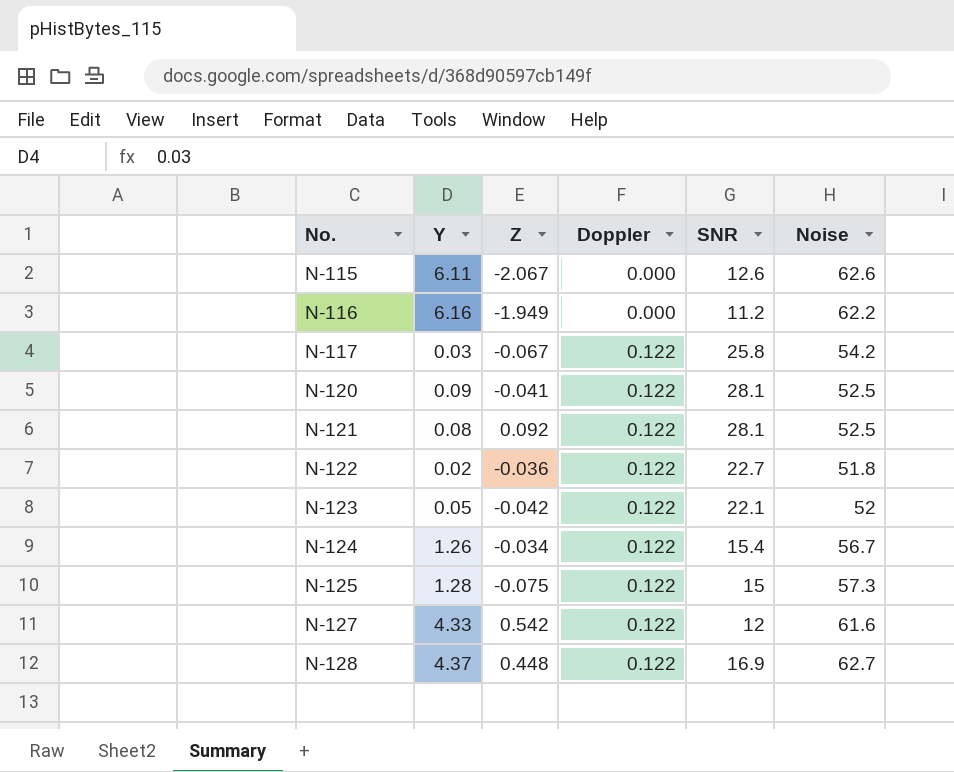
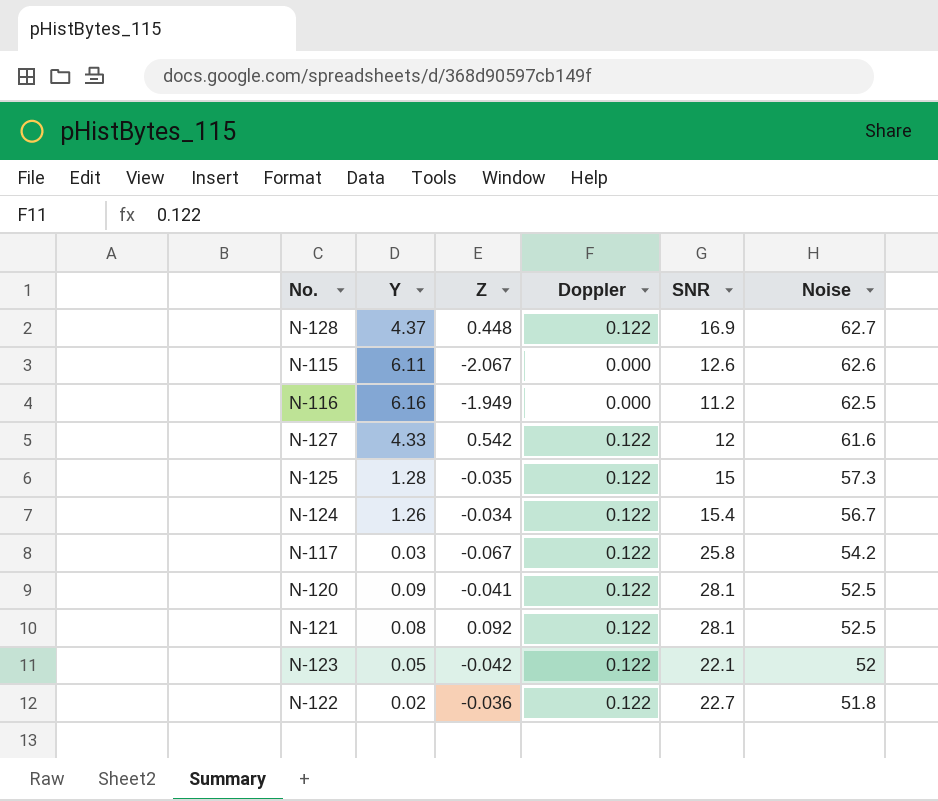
row order: No. ascending -> Noise descending
N-116 | Noise: 62.2 -> 62.5
N-125 | Z: -0.075 -> -0.035

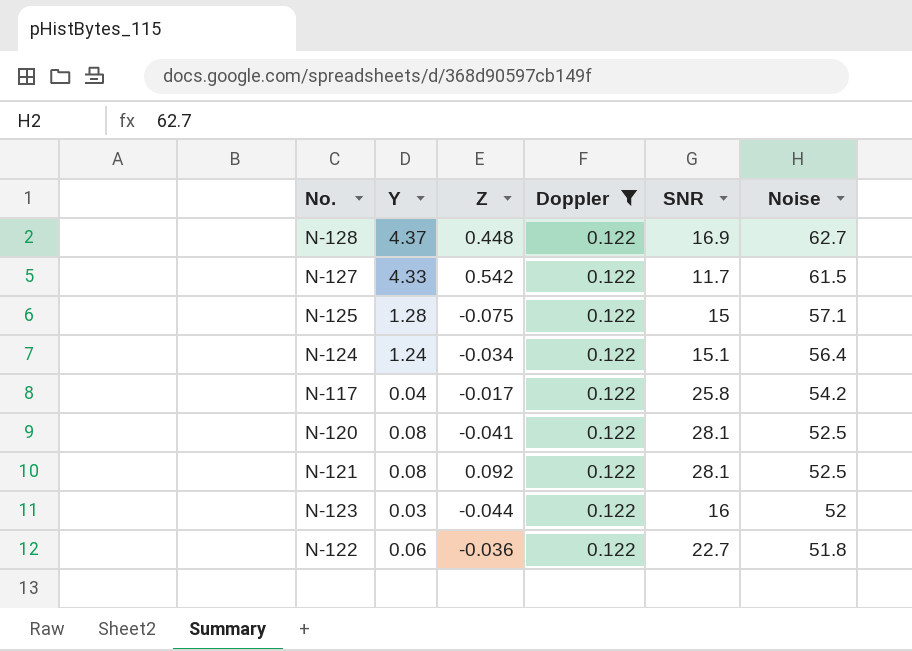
filter: none -> Doppler = 0.122
N-127 | SNR: 12 -> 11.7
N-127 | Noise: 61.6 -> 61.5
N-125 | Z: -0.035 -> -0.075
N-125 | Noise: 57.3 -> 57.1
N-124 | Y: 1.26 -> 1.24
N-124 | SNR: 15.4 -> 15.1
N-124 | Noise: 56.7 -> 56.4
N-117 | Y: 0.03 -> 0.04
N-117 | Z: -0.067 -> -0.017
N-120 | Y: 0.09 -> 0.08
N-123 | Y: 0.05 -> 0.03
N-123 | Z: -0.042 -> -0.044
N-123 | SNR: 22.1 -> 16
N-122 | Y: 0.02 -> 0.06

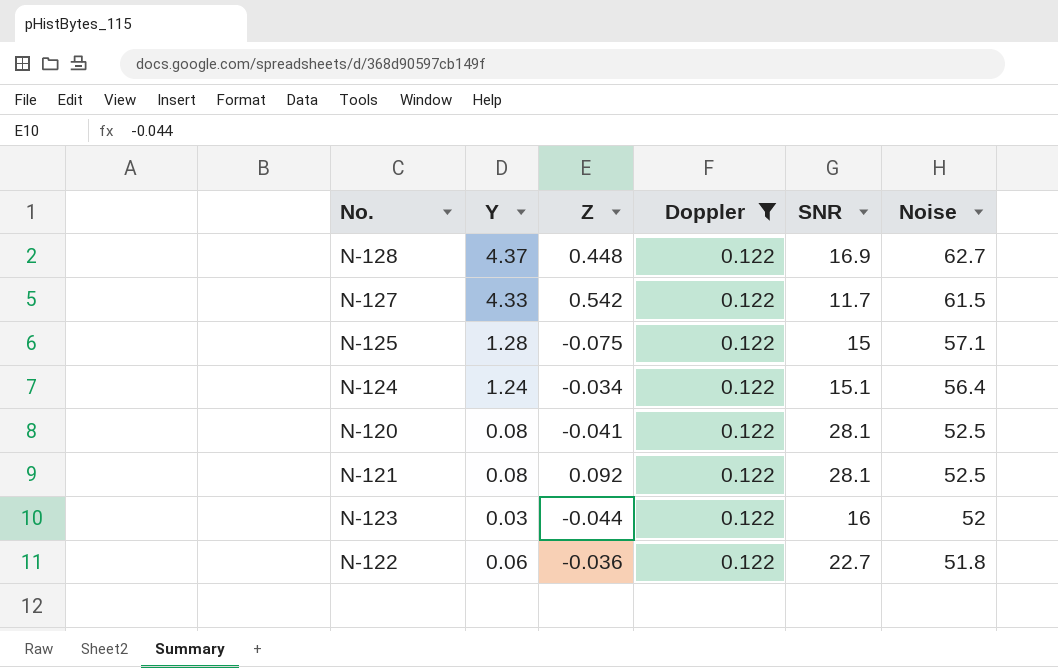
row N-117: 0.04 | -0.017 | 0.122 | 25.8 | 54.2 -> none

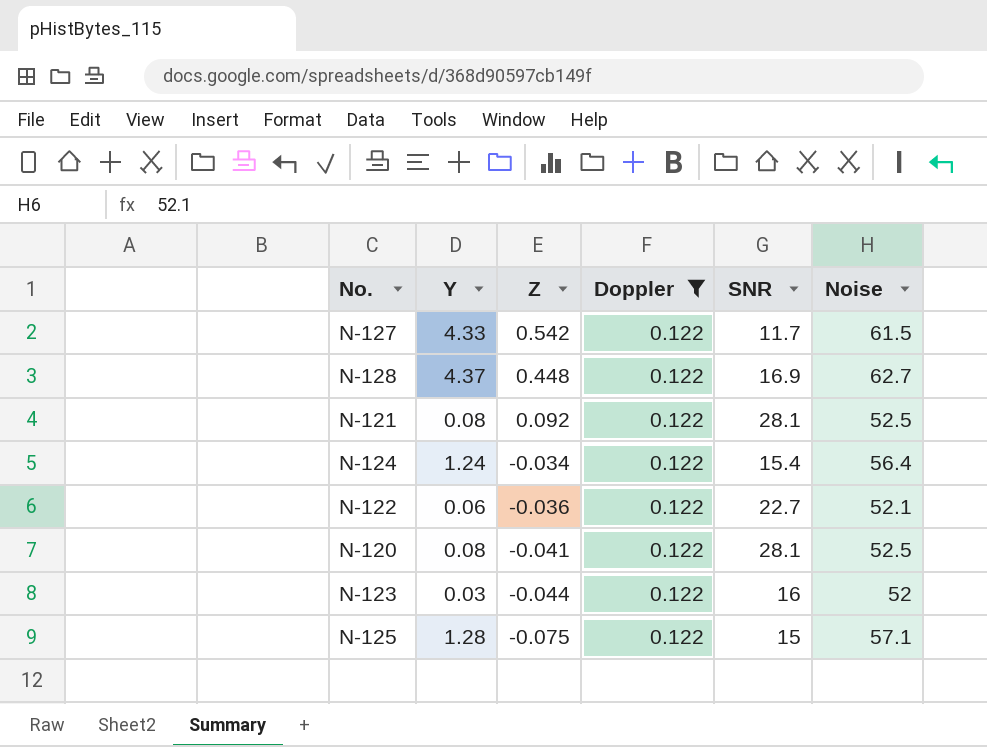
row order: Noise descending -> Z descending
N-124 | SNR: 15.1 -> 15.4
N-122 | Noise: 51.8 -> 52.1

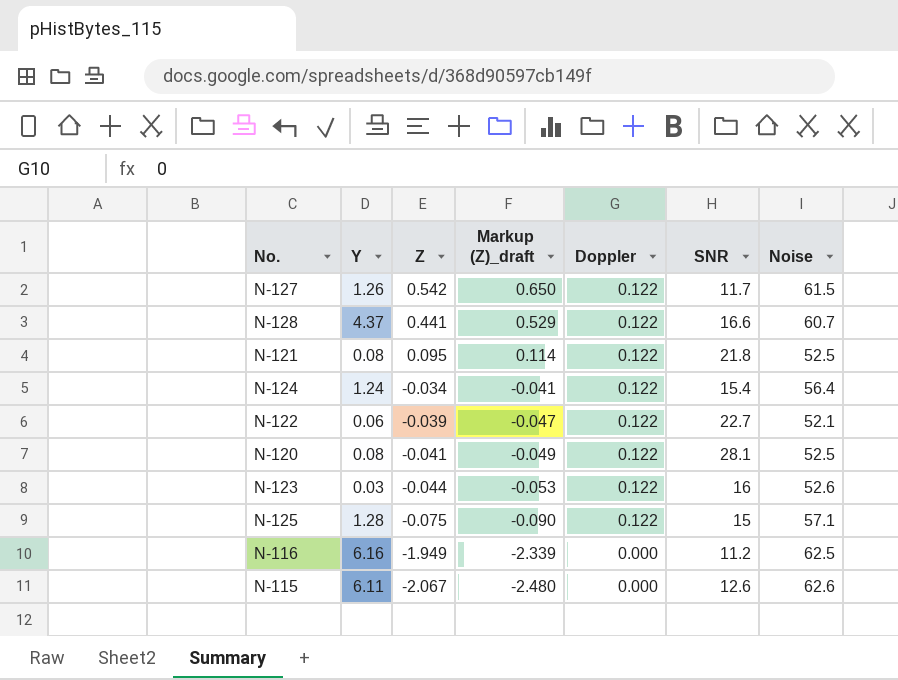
filter: Doppler = 0.122 -> none
column Markup (Z)_draft | formula: none -> [Z] * 1.2
N-127 | Y: 4.33 -> 1.26
N-128 | Z: 0.448 -> 0.441
N-128 | SNR: 16.9 -> 16.6
N-128 | Noise: 62.7 -> 60.7
N-121 | Z: 0.092 -> 0.095
N-121 | SNR: 28.1 -> 21.8
N-122 | Z: -0.036 -> -0.039
N-123 | Noise: 52 -> 52.6

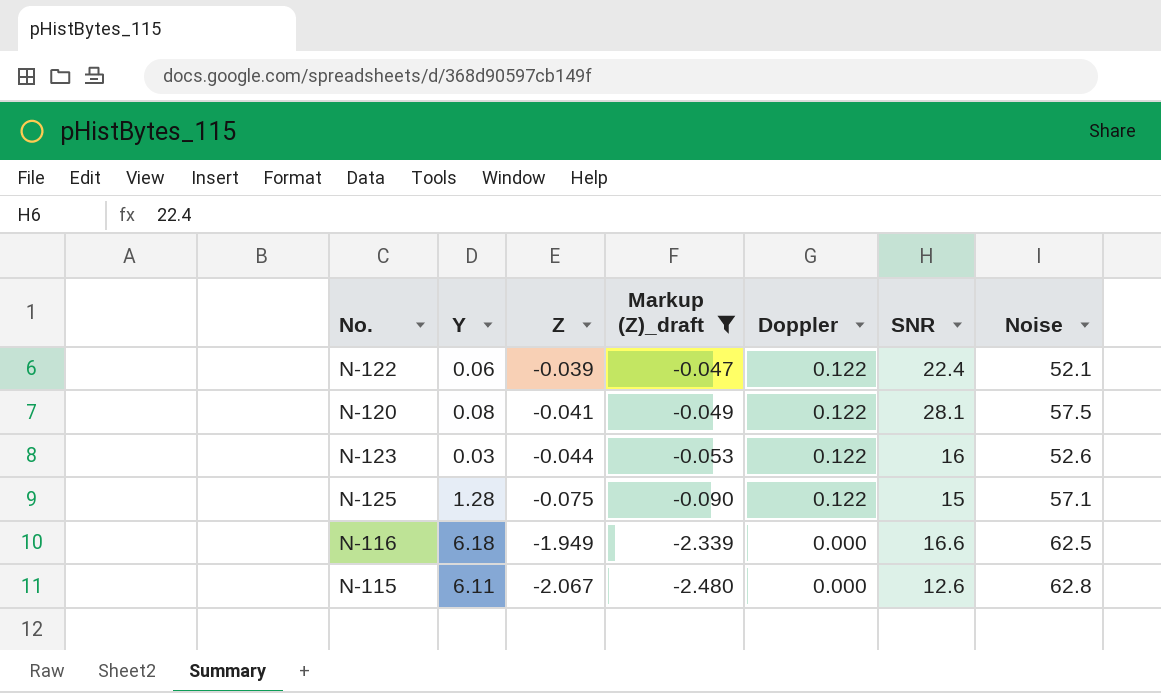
filter: none -> Markup (Z)_draft <= -0.047
N-122 | SNR: 22.7 -> 22.4
N-120 | Noise: 52.5 -> 57.5
N-116 | Y: 6.16 -> 6.18
N-116 | SNR: 11.2 -> 16.6
N-115 | Noise: 62.6 -> 62.8

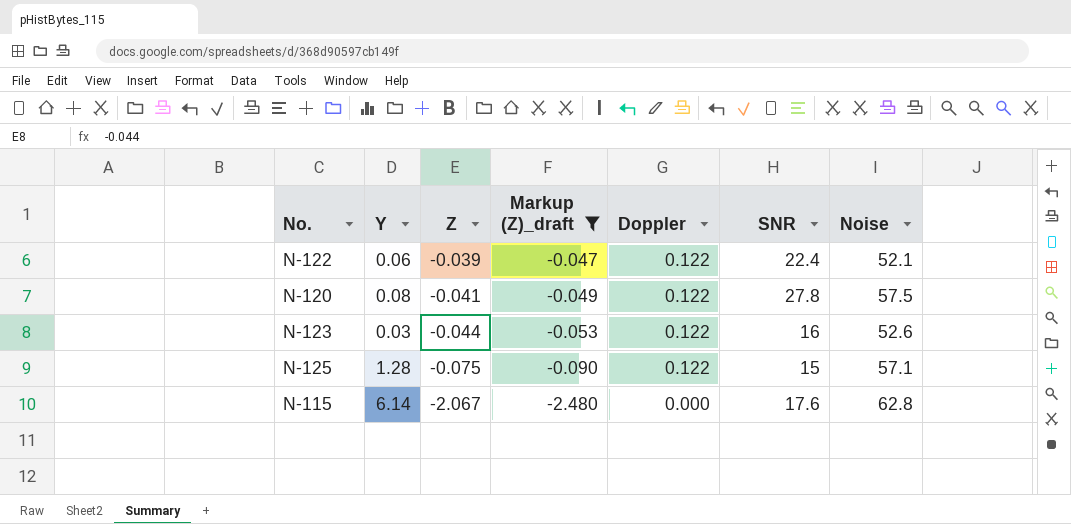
row N-116: 6.18 | -1.949 | -2.339 | 0.000 | 16.6 | 62.5 -> none
N-120 | SNR: 28.1 -> 27.8
N-115 | Y: 6.11 -> 6.14
N-115 | SNR: 12.6 -> 17.6

